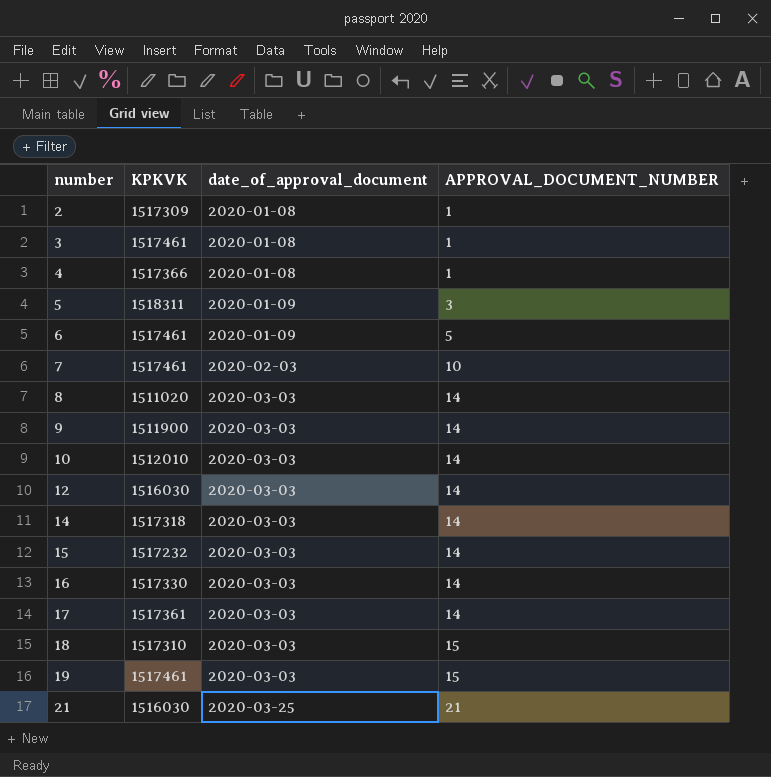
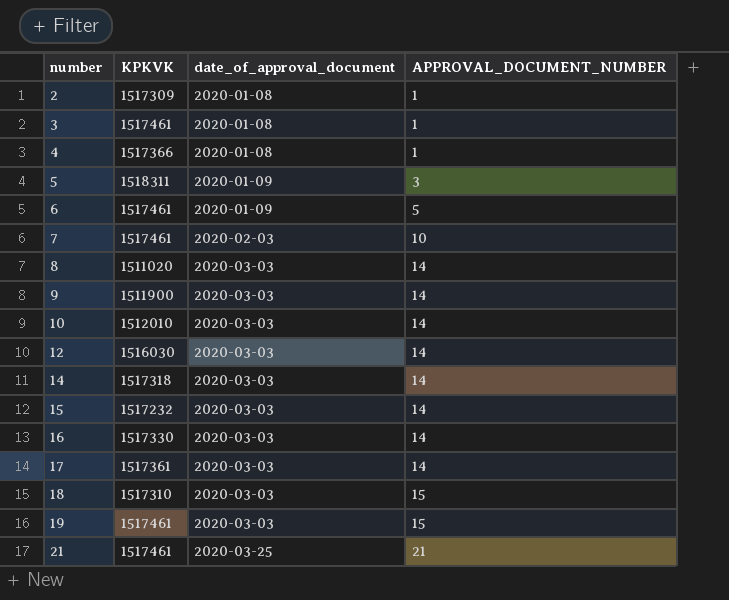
21 | KPKVK: 1516030 -> 1517461

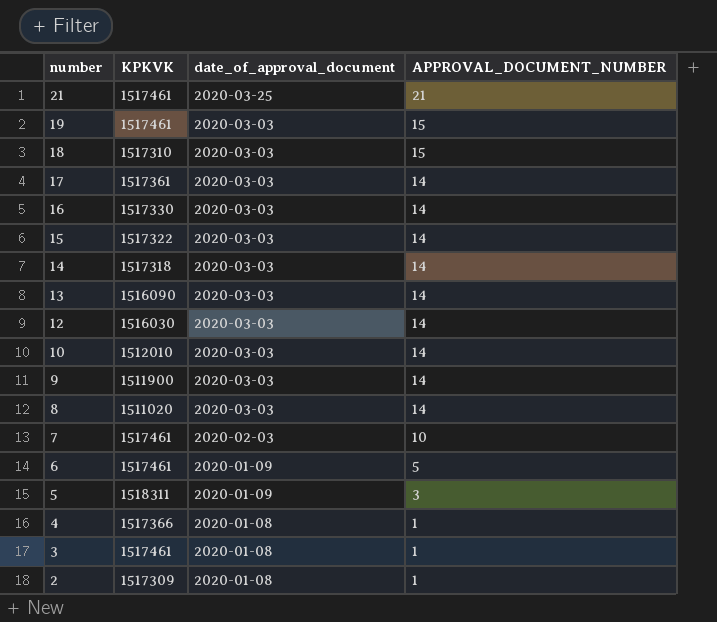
row order: number ascending -> number descending
15 | KPKVK: 1517232 -> 1517322
row 13: none -> 1516090 | 2020-03-03 | 14

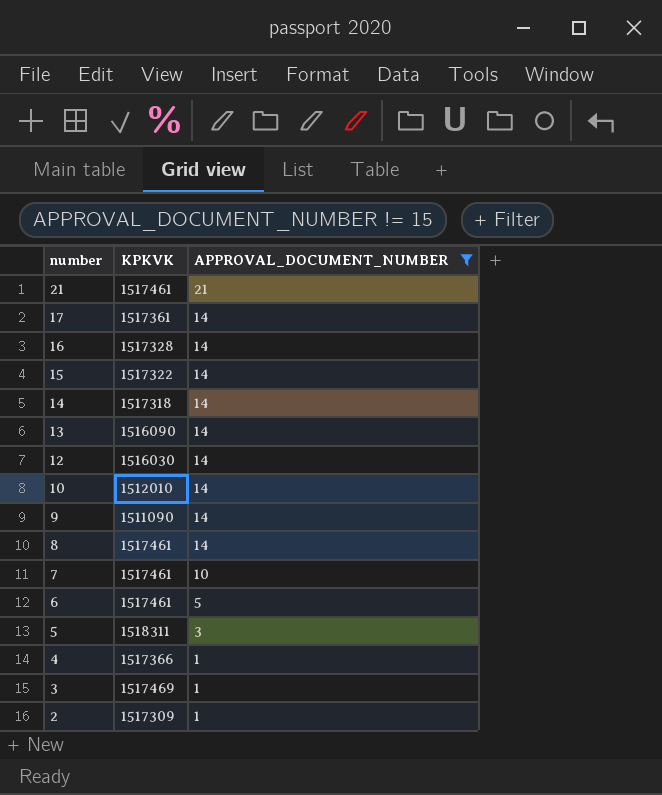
filter: none -> APPROVAL_DOCUMENT_NUMBER != 15
column date_of_approval_document | position: 3 -> none
16 | KPKVK: 1517330 -> 1517328
9 | KPKVK: 1511900 -> 1511090
8 | KPKVK: 1511020 -> 1517461
3 | KPKVK: 1517461 -> 1517469

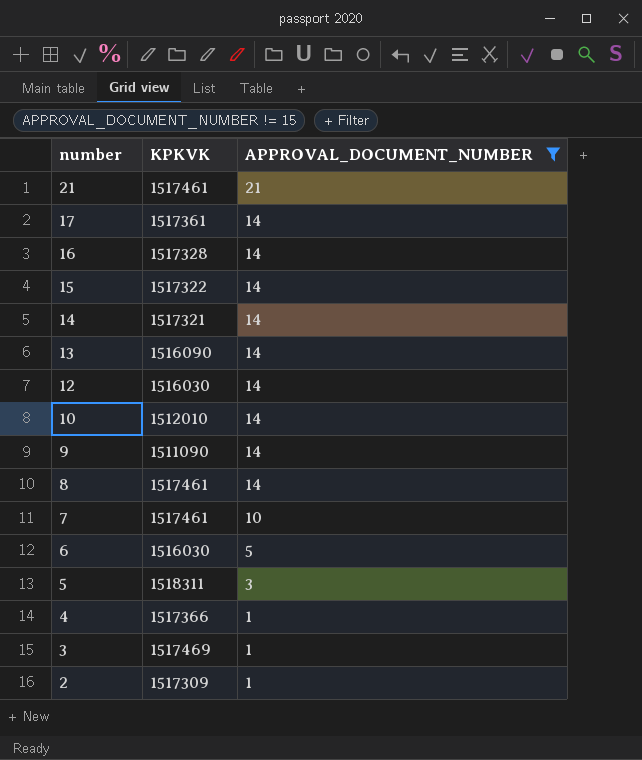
14 | KPKVK: 1517318 -> 1517321
6 | KPKVK: 1517461 -> 1516030

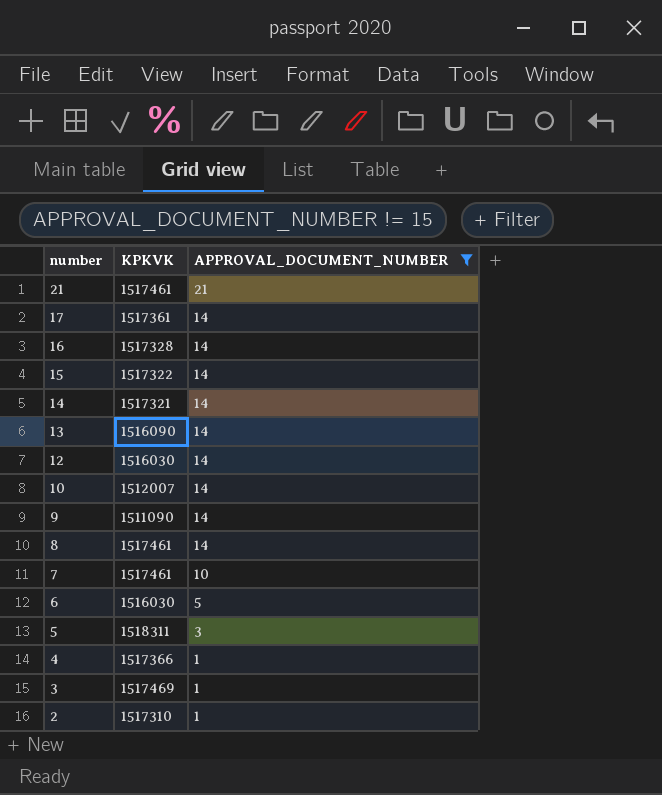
10 | KPKVK: 1512010 -> 1512007
2 | KPKVK: 1517309 -> 1517310

